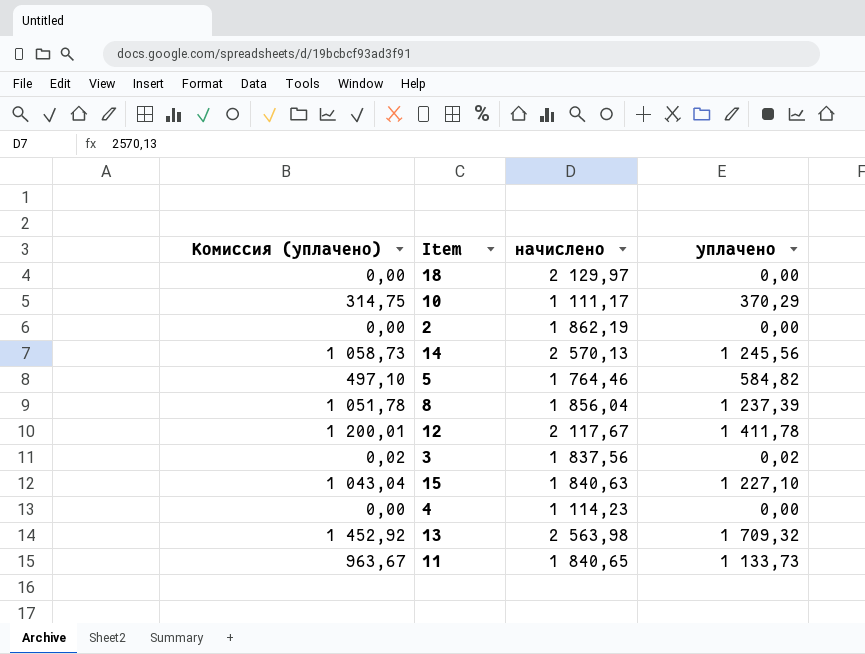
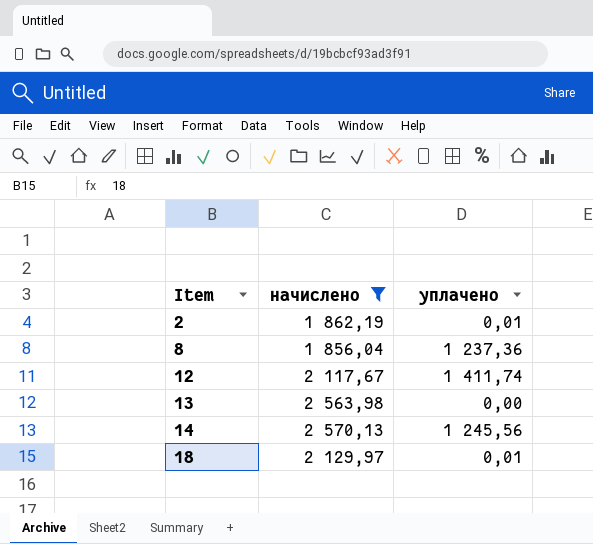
filter: none -> начислено >= 1 856,04
row order: none -> Item ascending
column Комиссия (уплачено) | formula: [уплачено] * 0,85 -> none
2 | уплачено: 0,00 -> 0,01
8 | уплачено: 1 237,39 -> 1 237,36
12 | уплачено: 1 411,78 -> 1 411,74
13 | уплачено: 1 709,32 -> 0,00
18 | уплачено: 0,00 -> 0,01

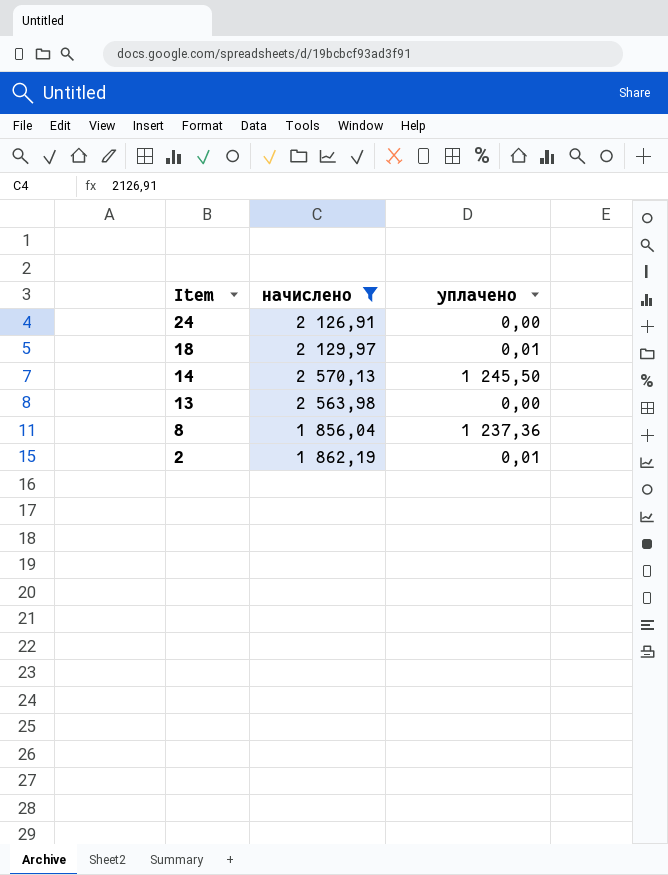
row order: Item ascending -> Item descending
row 12: 2 117,67 | 1 411,74 -> none
row 24: none -> 2 126,91 | 0,00
14 | уплачено: 1 245,56 -> 1 245,50

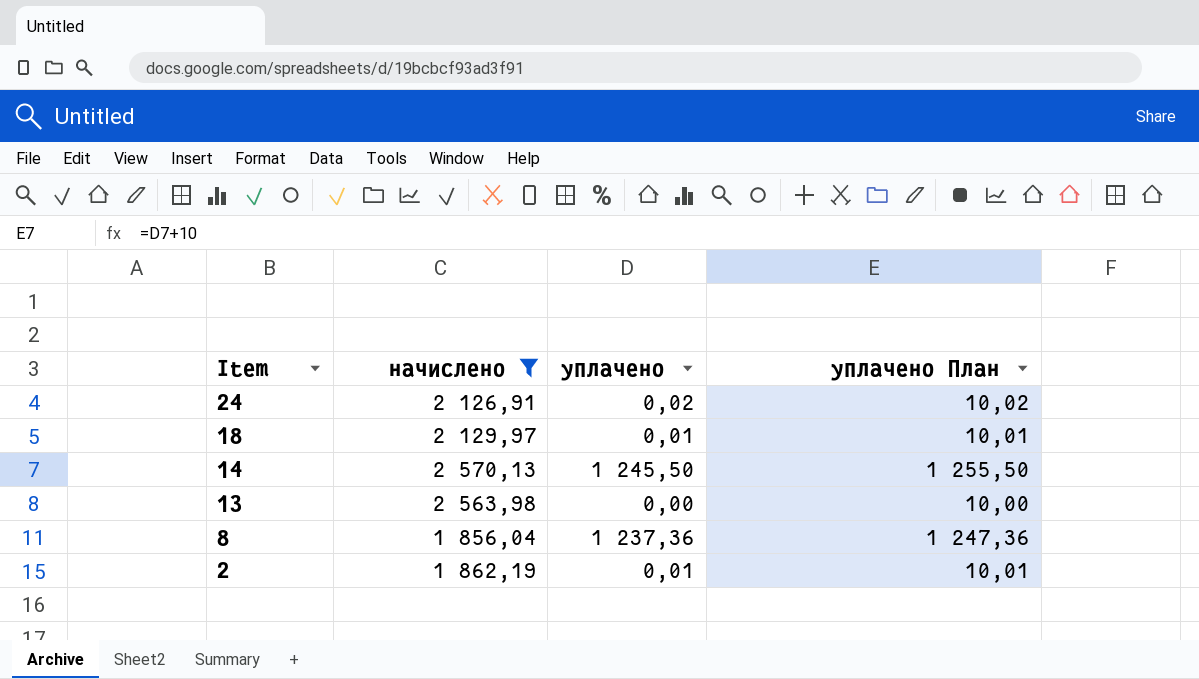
column уплачено План | formula: none -> [уплачено] + 10
24 | уплачено: 0,00 -> 0,02

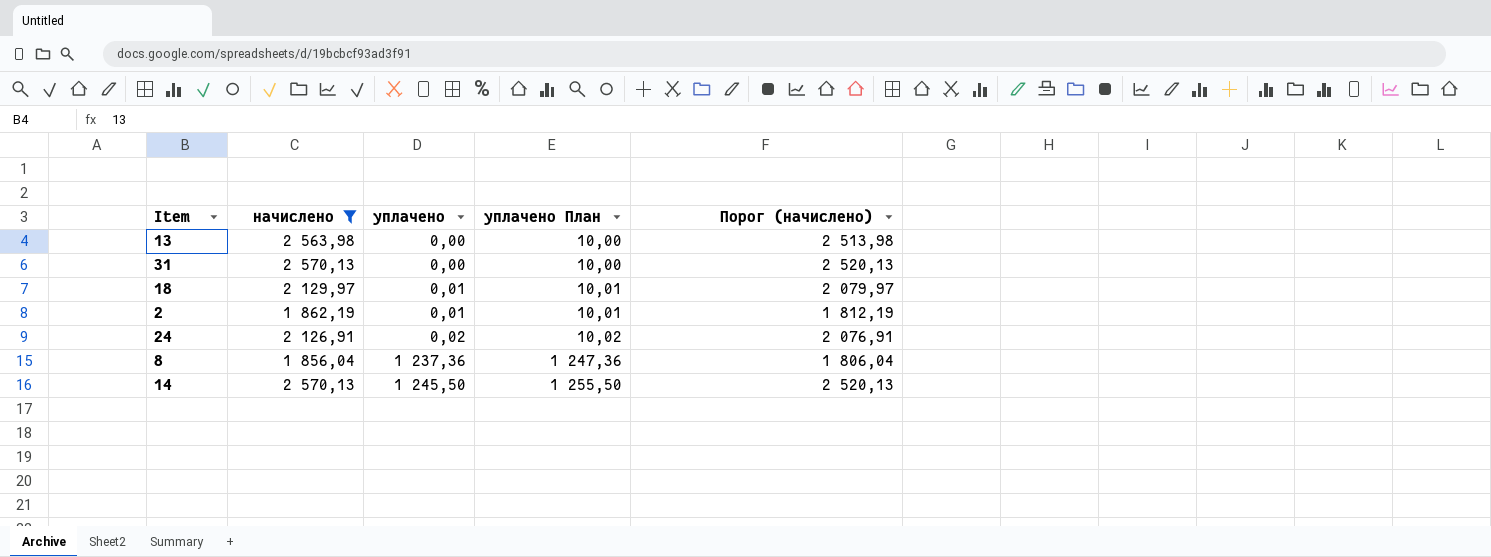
row order: Item descending -> уплачено ascending
column Порог (начислено) | formula: none -> [начислено] - 50
row 31: none -> 2 570,13 | 0,00 | 10,00 | 2 520,13

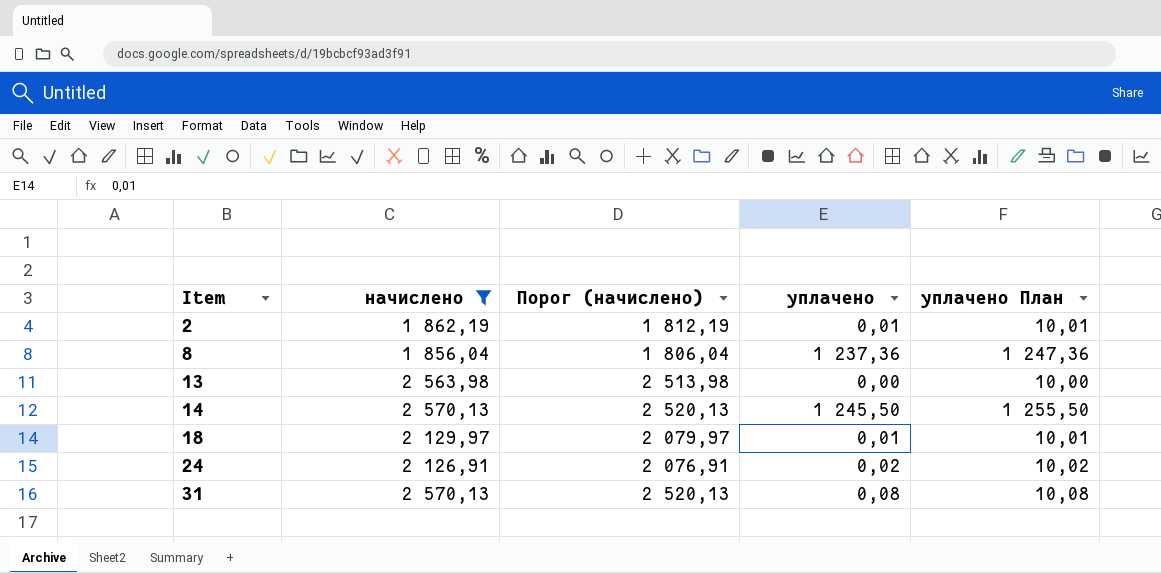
row order: уплачено ascending -> Item ascending
column Порог (начислено) | position: 5 -> 3
31 | уплачено: 0,00 -> 0,08
31 | уплачено План: 10,00 -> 10,08

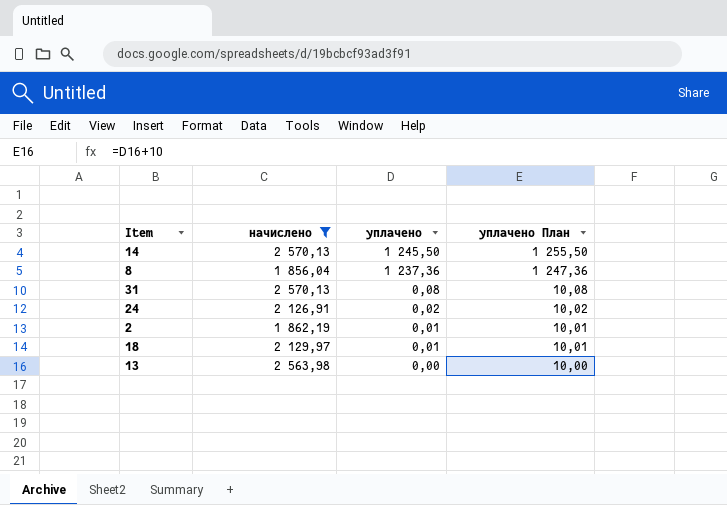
row order: Item ascending -> уплачено descending
column Порог (начислено) | formula: [начислено] - 50 -> none

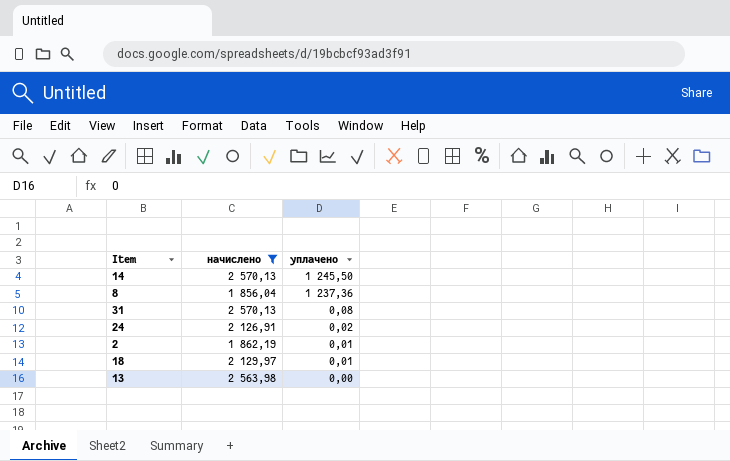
column уплачено План | formula: [уплачено] + 10 -> none

